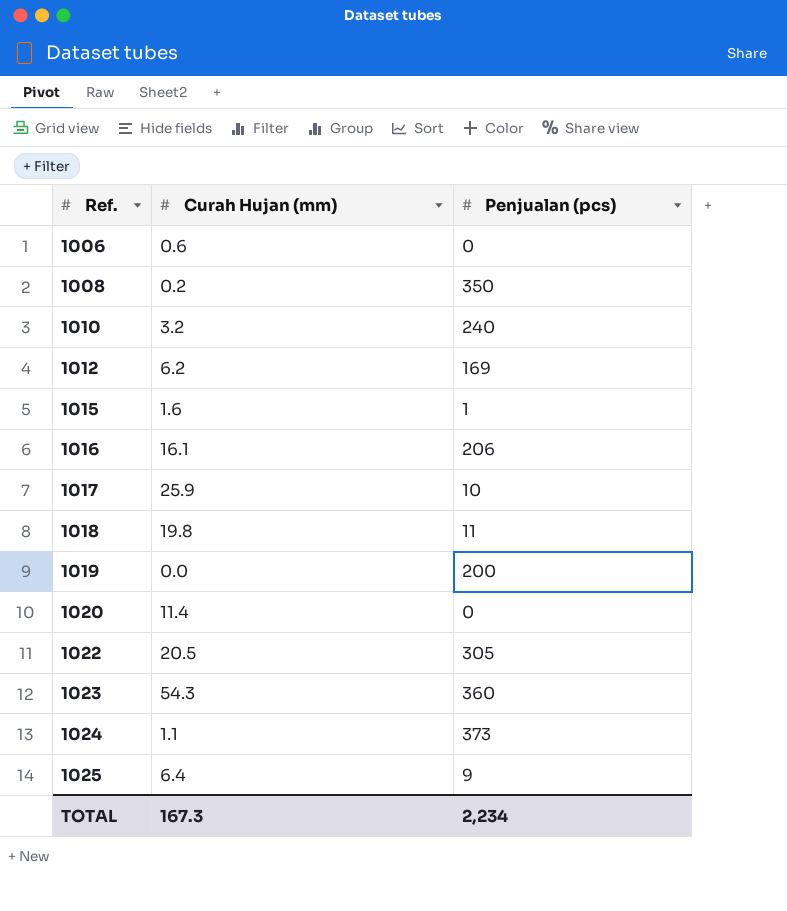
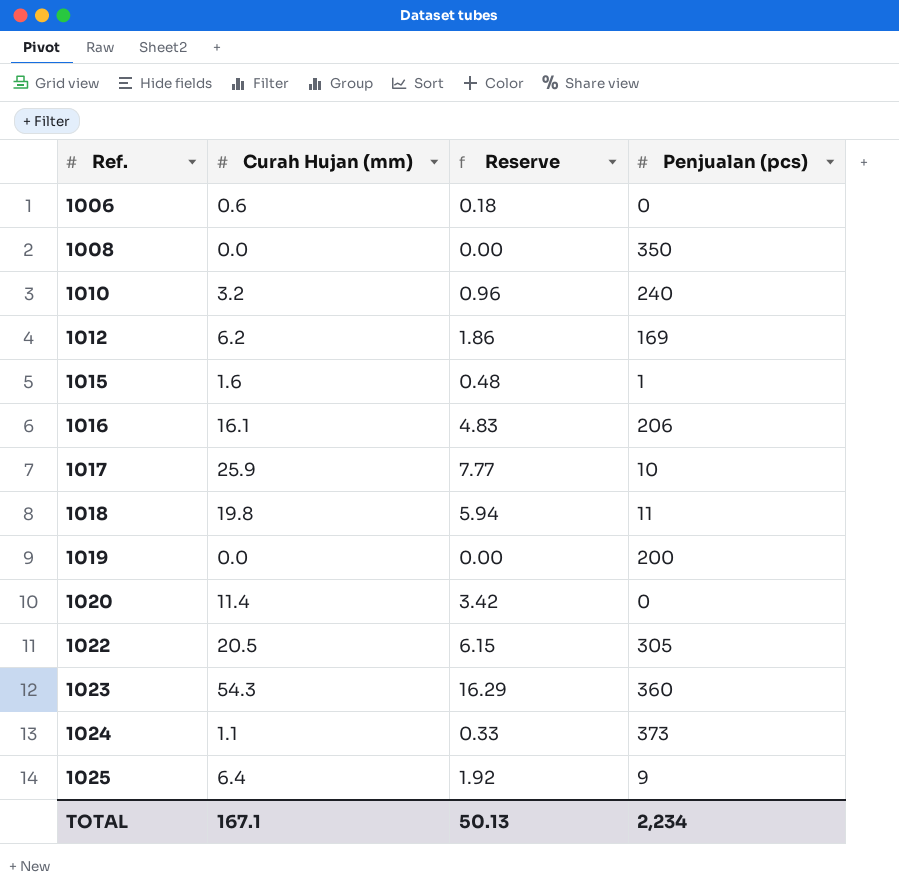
column Reserve | formula: none -> [Curah Hujan (mm)] * 0.3
1008 | Curah Hujan (mm): 0.2 -> 0.0
TOTAL | Curah Hujan (mm): 167.3 -> 167.1

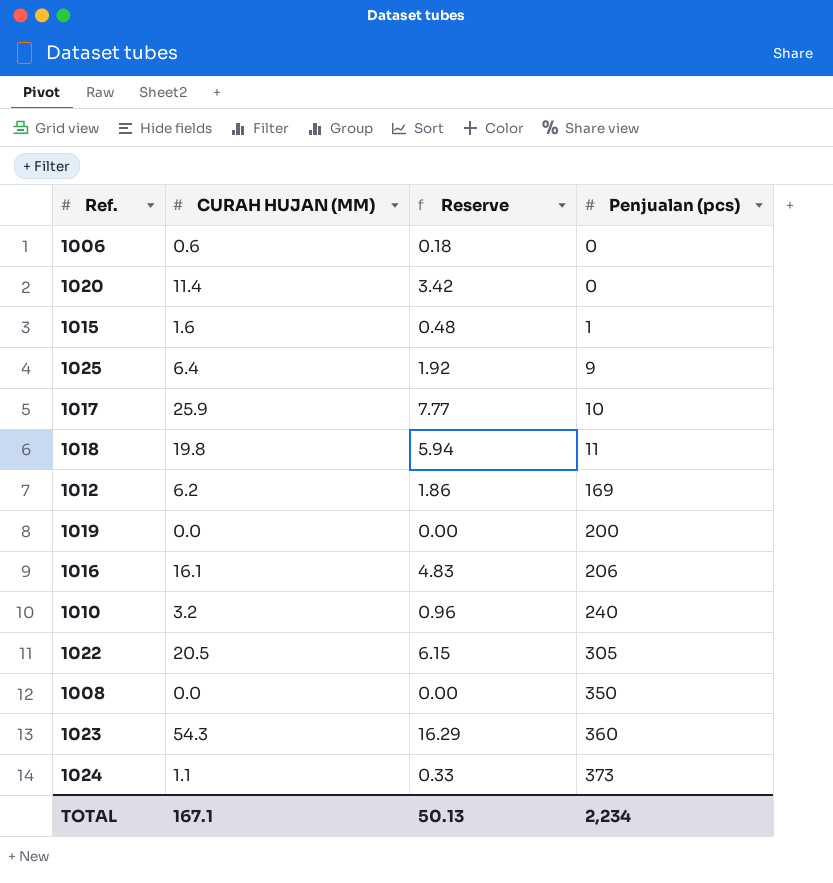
row order: Ref. ascending -> Penjualan (pcs) ascending
column name: Curah Hujan (mm) -> CURAH HUJAN (MM)

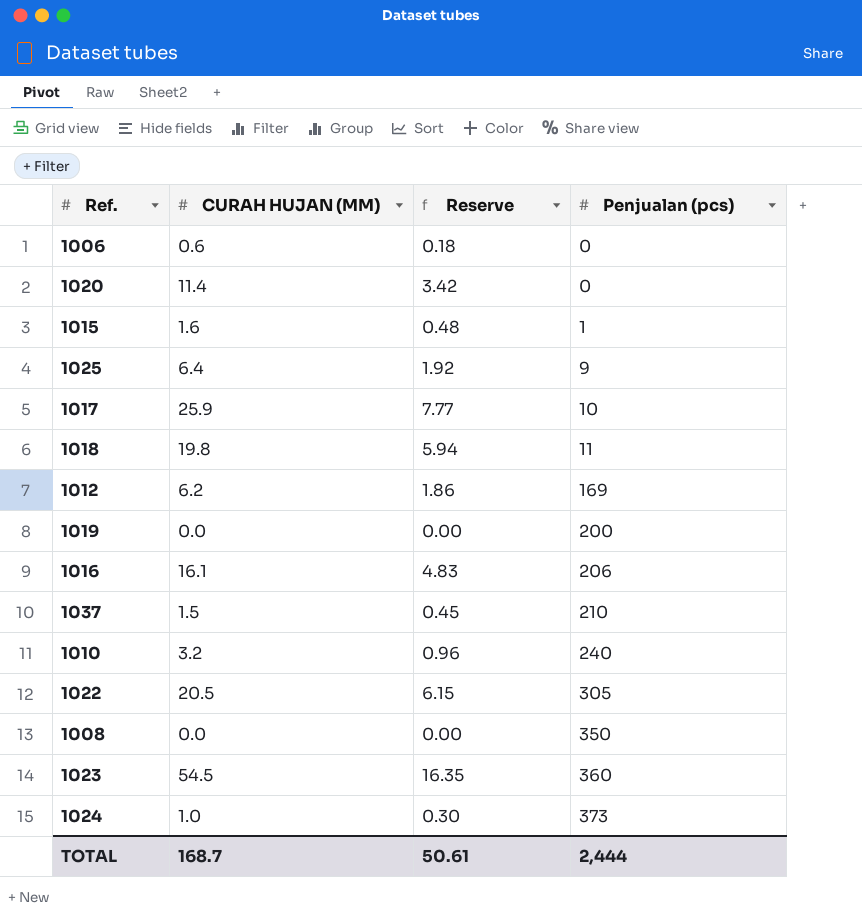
row 1037: none -> 1.5 | 0.45 | 210
1023 | CURAH HUJAN (MM): 54.3 -> 54.5
1023 | Reserve: 16.29 -> 16.35
1024 | CURAH HUJAN (MM): 1.1 -> 1.0
1024 | Reserve: 0.33 -> 0.30
TOTAL | CURAH HUJAN (MM): 167.1 -> 168.7
TOTAL | Reserve: 50.13 -> 50.61
TOTAL | Penjualan (pcs): 2,234 -> 2,444

